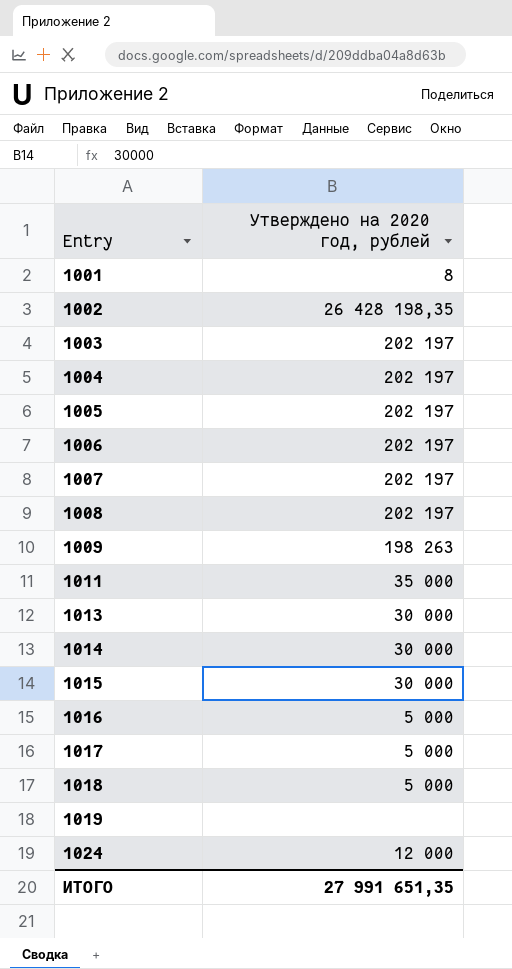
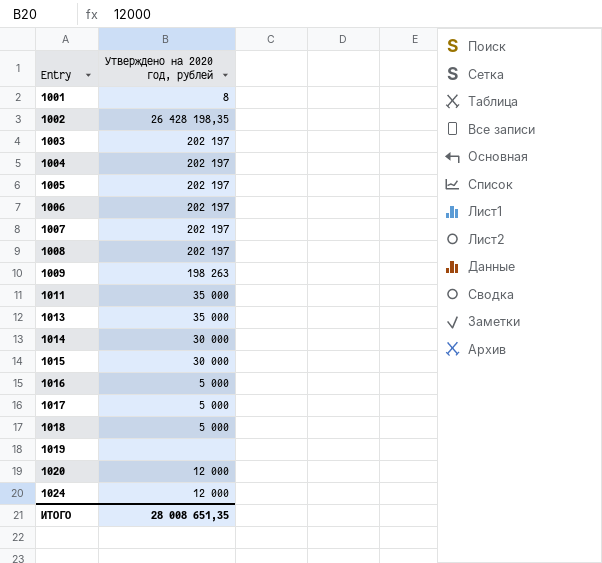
1013 | Утверждено на 2020 год, рублей: 30 000 -> 35 000
row 1020: none -> 12 000
ИТОГО | Утверждено на 2020 год, рублей: 27 991 651,35 -> 28 008 651,35

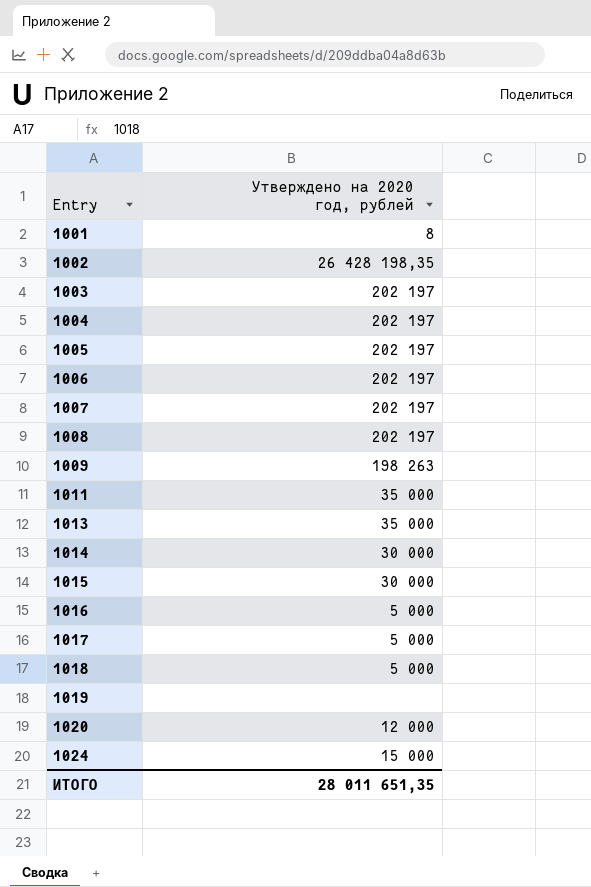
1024 | Утверждено на 2020 год, рублей: 12 000 -> 15 000
ИТОГО | Утверждено на 2020 год, рублей: 28 008 651,35 -> 28 011 651,35

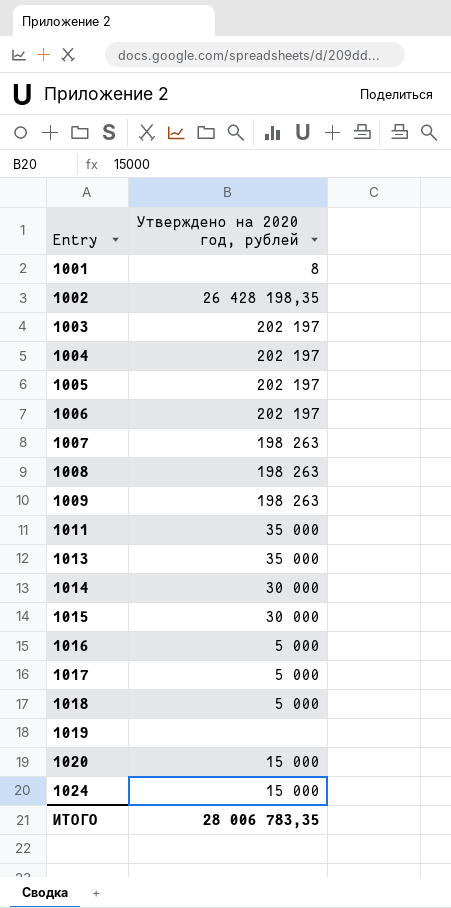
1007 | Утверждено на 2020 год, рублей: 202 197 -> 198 263
1008 | Утверждено на 2020 год, рублей: 202 197 -> 198 263
1020 | Утверждено на 2020 год, рублей: 12 000 -> 15 000
ИТОГО | Утверждено на 2020 год, рублей: 28 011 651,35 -> 28 006 783,35

